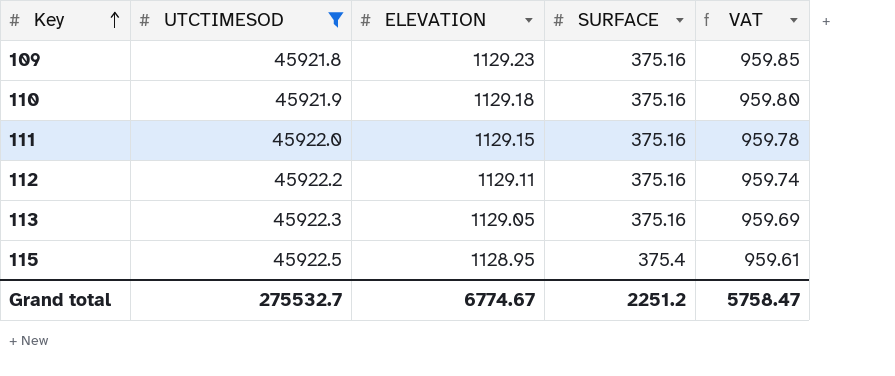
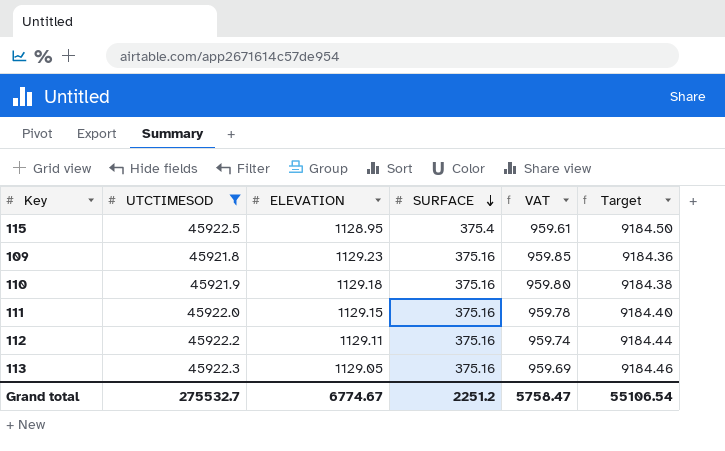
row order: Key ascending -> SURFACE descending
column Target | formula: none -> [UTCTIMESOD] * 0.2

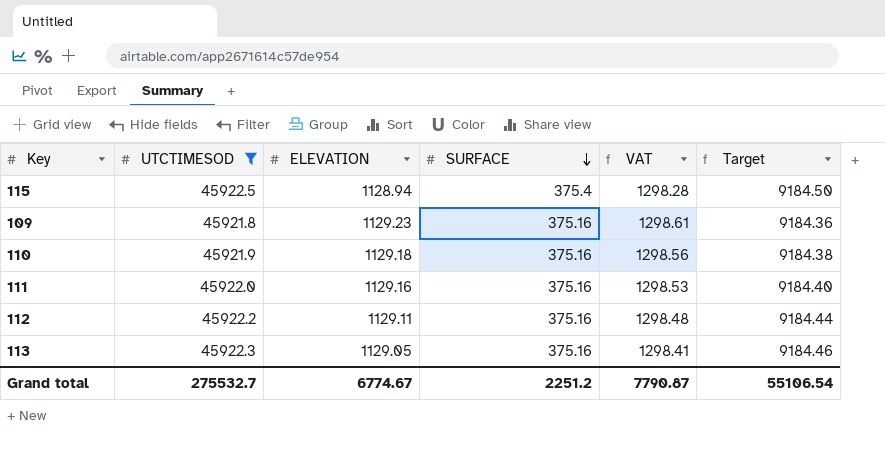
column VAT | formula: [ELEVATION] * 0.85 -> [ELEVATION] * 1.15
115 | ELEVATION: 1128.95 -> 1128.94
111 | ELEVATION: 1129.15 -> 1129.16
Grand total | VAT: 5758.47 -> 7790.87

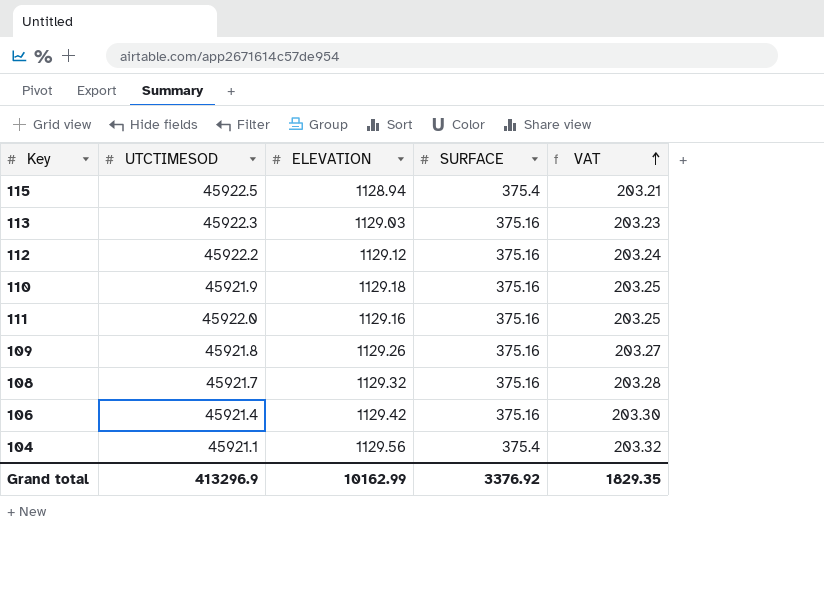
filter: UTCTIMESOD >= 45921.8 -> none
row order: SURFACE descending -> VAT ascending
column Target | formula: [UTCTIMESOD] * 0.2 -> none
column VAT | formula: [ELEVATION] * 1.15 -> [ELEVATION] * 0.18
113 | ELEVATION: 1129.05 -> 1129.03
112 | ELEVATION: 1129.11 -> 1129.12
109 | ELEVATION: 1129.23 -> 1129.26
Grand total | UTCTIMESOD: 275532.7 -> 413296.9
Grand total | ELEVATION: 6774.67 -> 10162.99
Grand total | SURFACE: 2251.2 -> 3376.92
Grand total | VAT: 7790.87 -> 1829.35

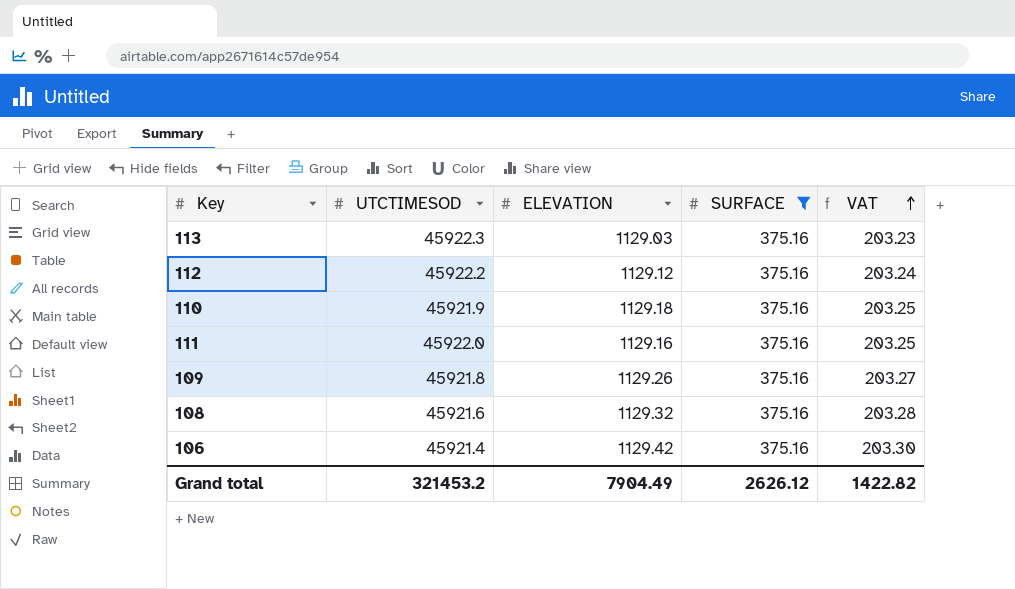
filter: none -> SURFACE = 375.16
108 | UTCTIMESOD: 45921.7 -> 45921.6
Grand total | UTCTIMESOD: 413296.9 -> 321453.2
Grand total | ELEVATION: 10162.99 -> 7904.49
Grand total | SURFACE: 3376.92 -> 2626.12
Grand total | VAT: 1829.35 -> 1422.82

